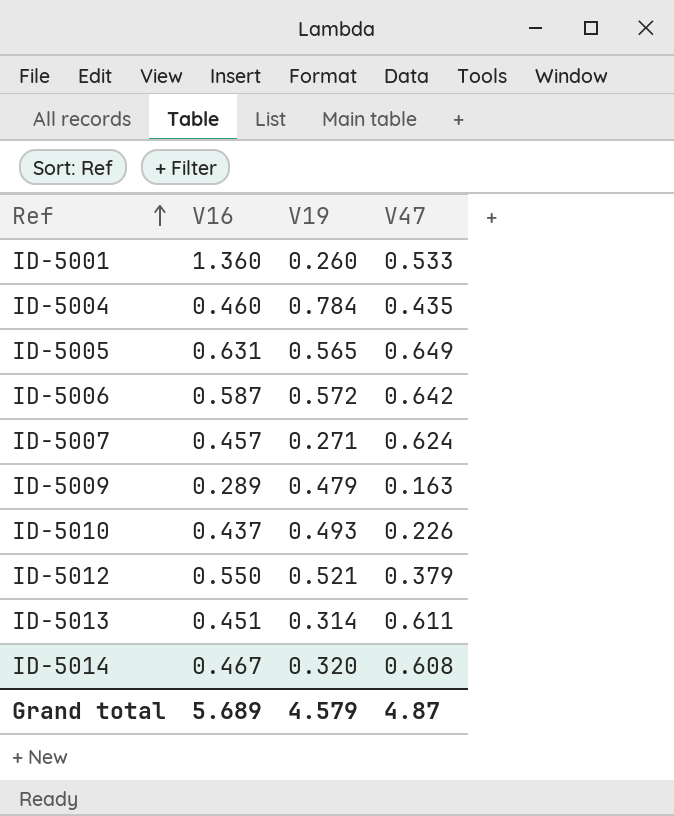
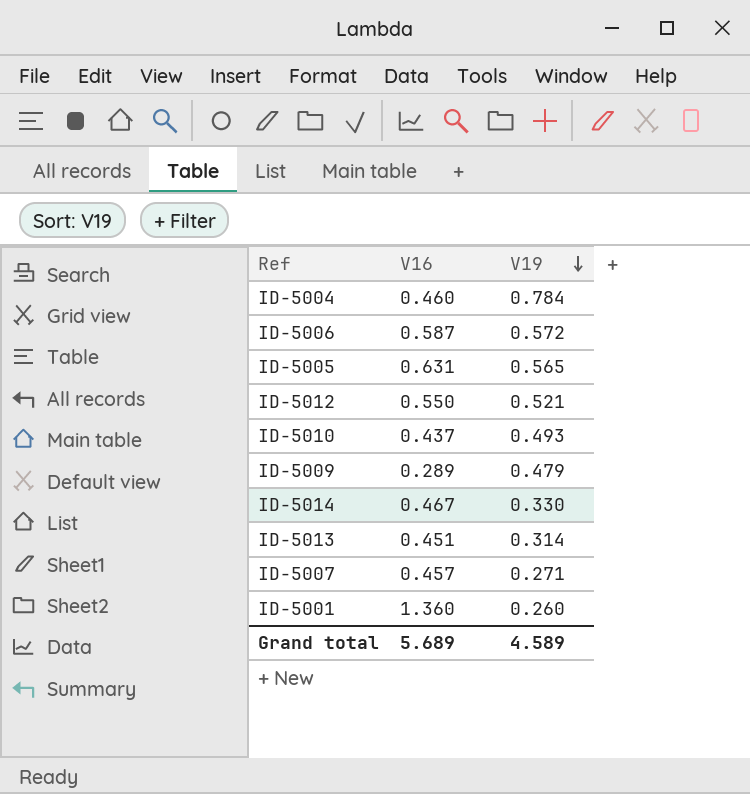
row order: Ref ascending -> V19 descending
column V47 | position: 4 -> none
ID-5014 | V19: 0.320 -> 0.330
Grand total | V19: 4.579 -> 4.589

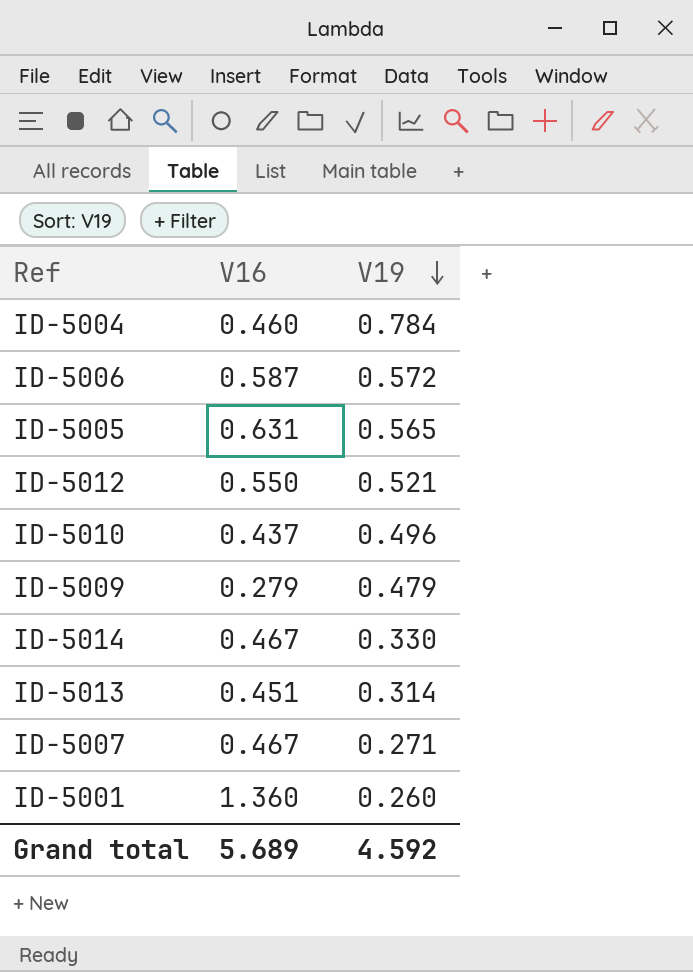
ID-5010 | V19: 0.493 -> 0.496
ID-5009 | V16: 0.289 -> 0.279
ID-5007 | V16: 0.457 -> 0.467
Grand total | V19: 4.589 -> 4.592

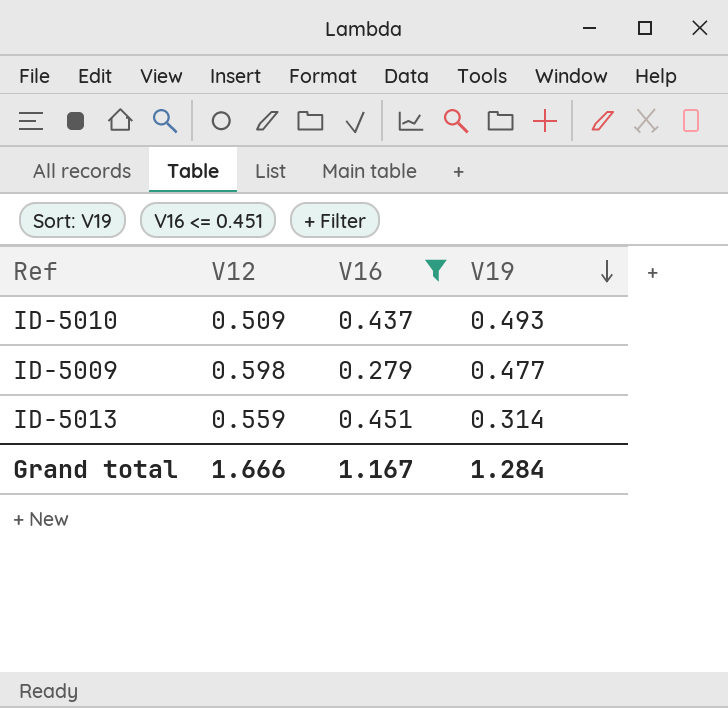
filter: none -> V16 <= 0.451
column V12 | position: none -> 2
ID-5010 | V19: 0.496 -> 0.493
ID-5009 | V19: 0.479 -> 0.477
Grand total | V16: 5.689 -> 1.167
Grand total | V19: 4.592 -> 1.284

